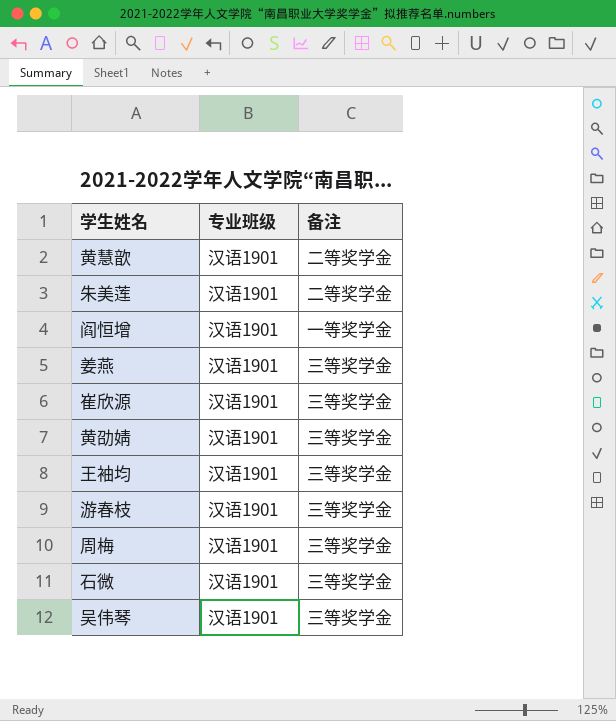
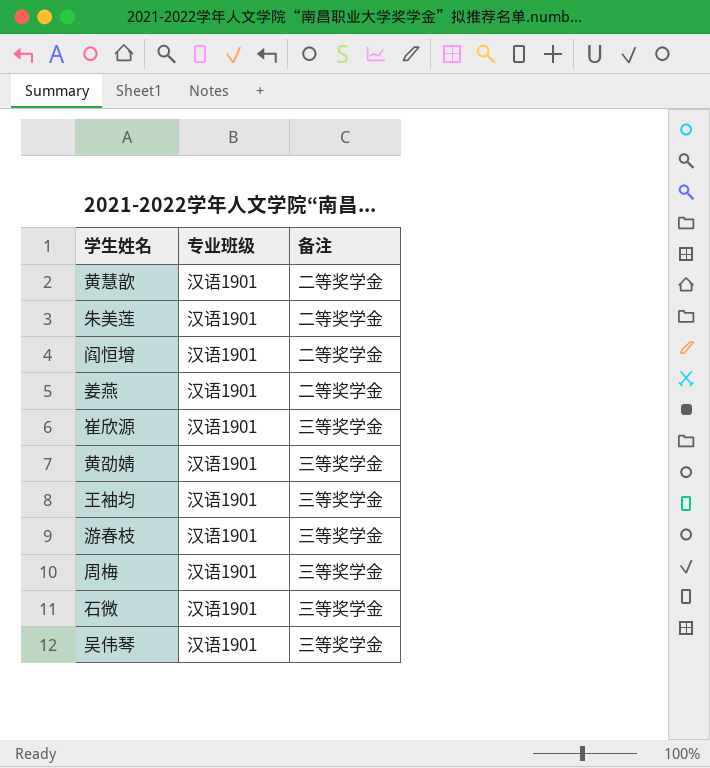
阎恒增 | 备注: 一等奖学金 -> 二等奖学金
姜燕 | 备注: 三等奖学金 -> 二等奖学金

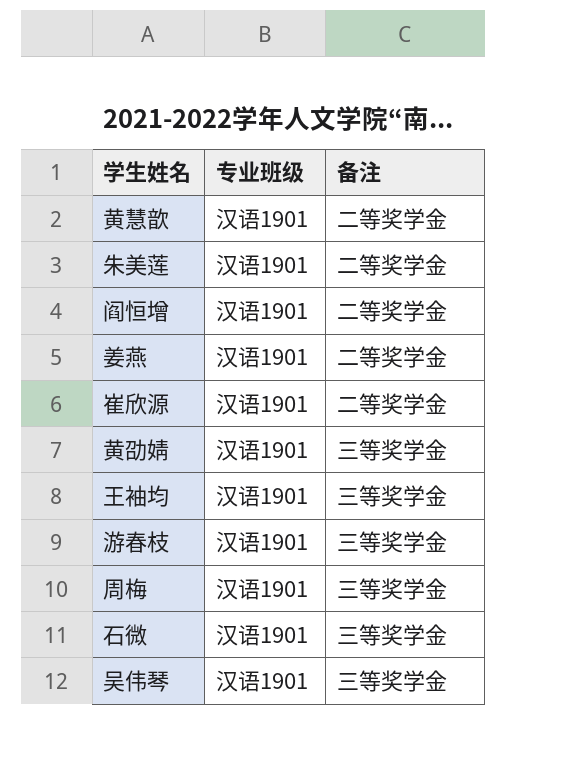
崔欣源 | 备注: 三等奖学金 -> 二等奖学金

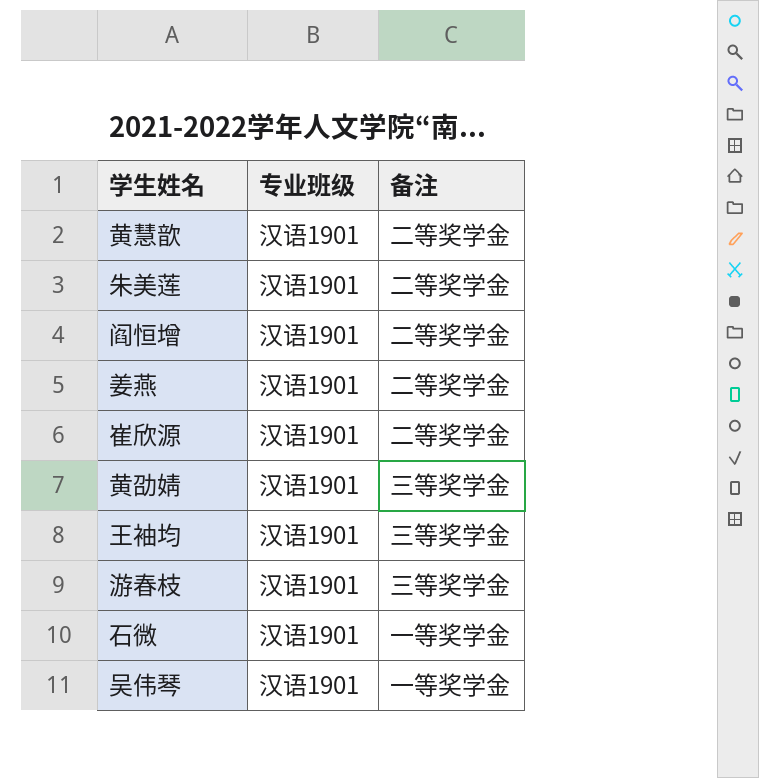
row 周梅: 汉语1901 | 三等奖学金 -> none
石微 | 备注: 三等奖学金 -> 一等奖学金
吴伟琴 | 备注: 三等奖学金 -> 一等奖学金

